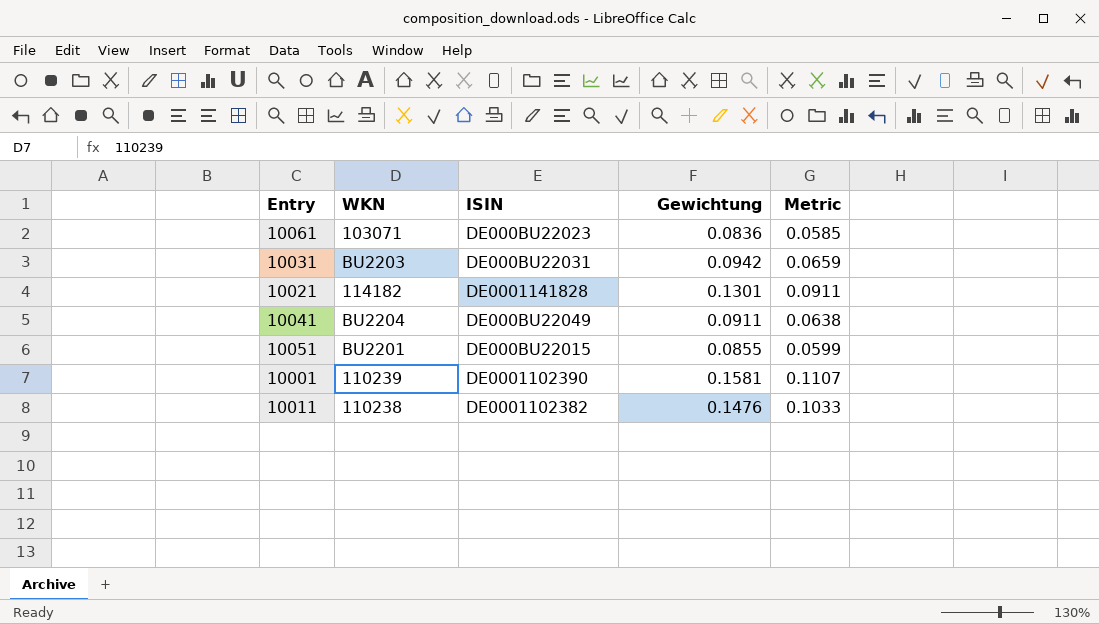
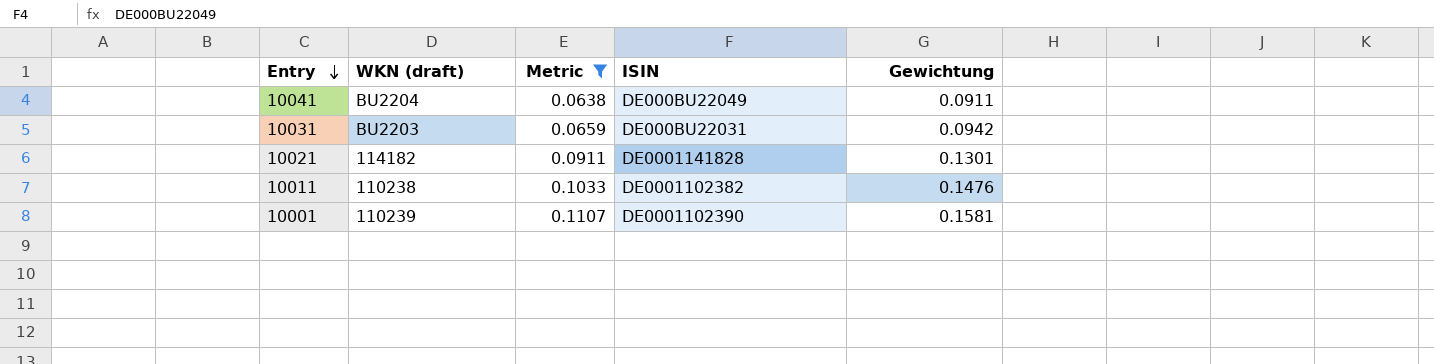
filter: none -> Metric >= 0.0638
row order: none -> Entry descending
column name: WKN -> WKN (draft)
column Metric | position: 5 -> 3

